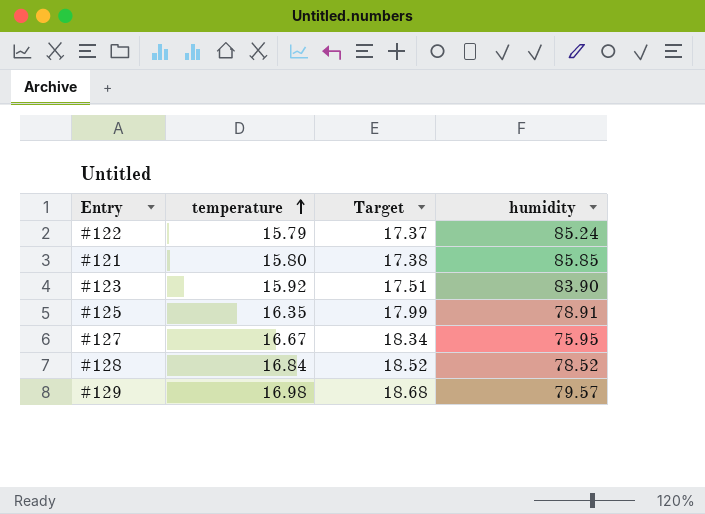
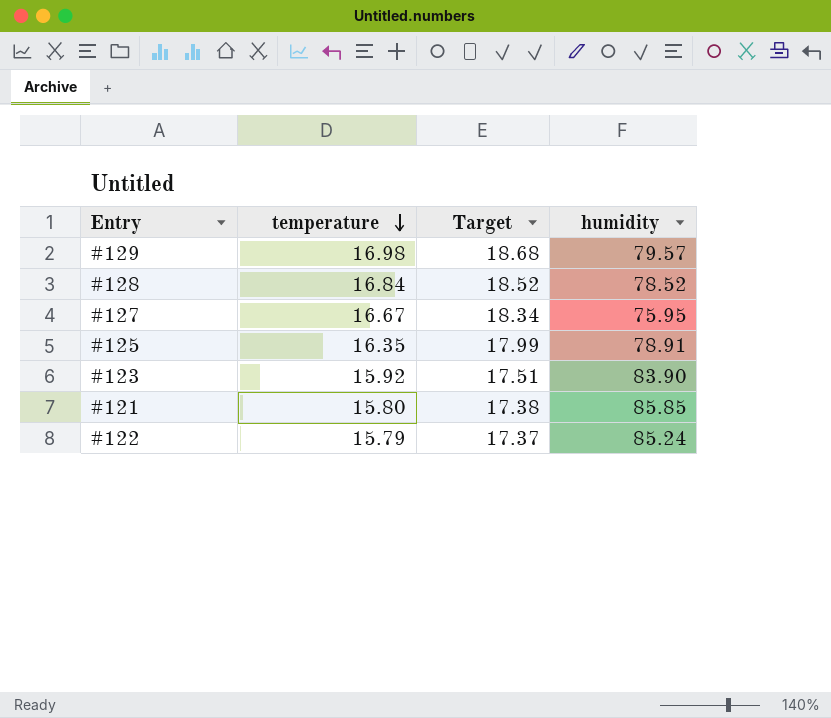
row order: temperature ascending -> temperature descending

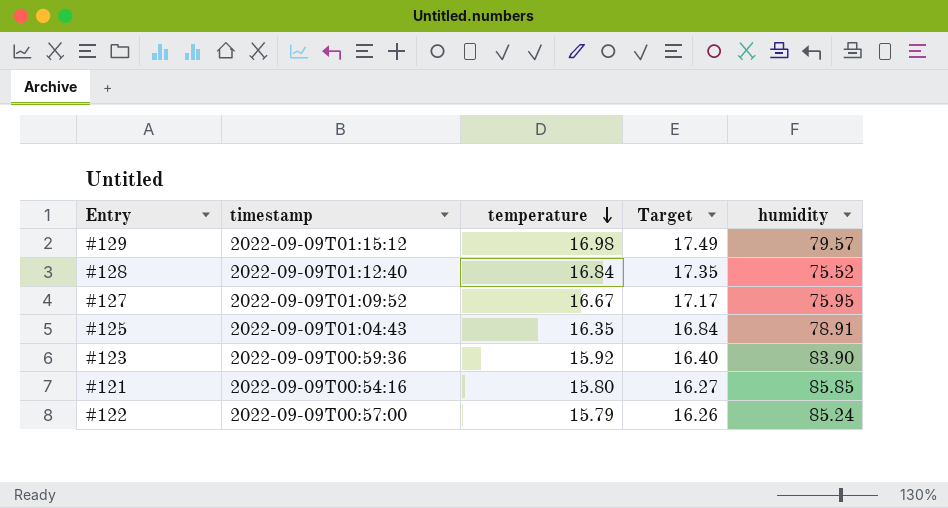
column timestamp | position: none -> 2
column Target | formula: [temperature] * 1.1 -> [temperature] * 1.03
#128 | humidity: 78.52 -> 75.52

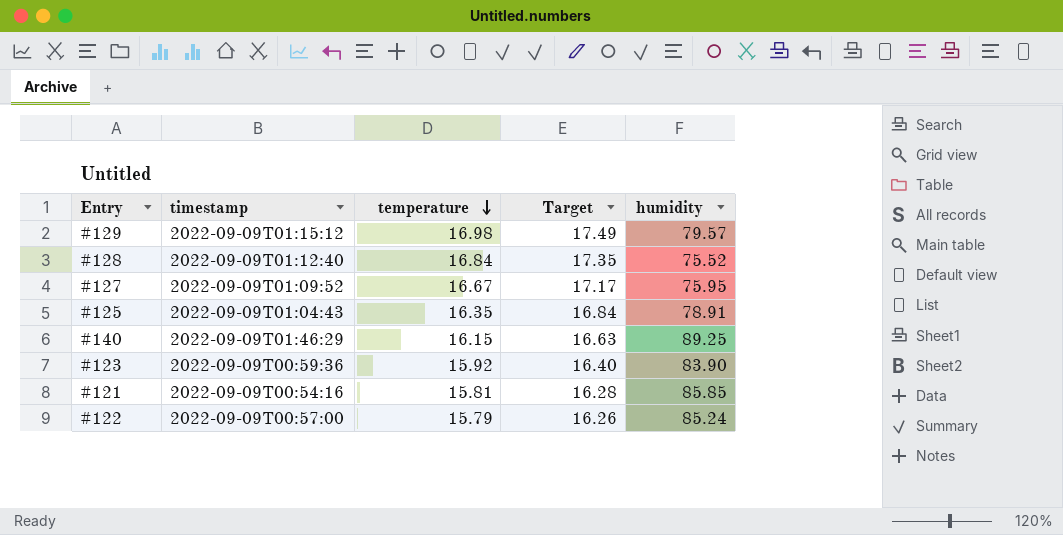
row #140: none -> 2022-09-09T01:46:29 | 16.15 | 16.63 | 89.25
#121 | temperature: 15.80 -> 15.81
#121 | Target: 16.27 -> 16.28

